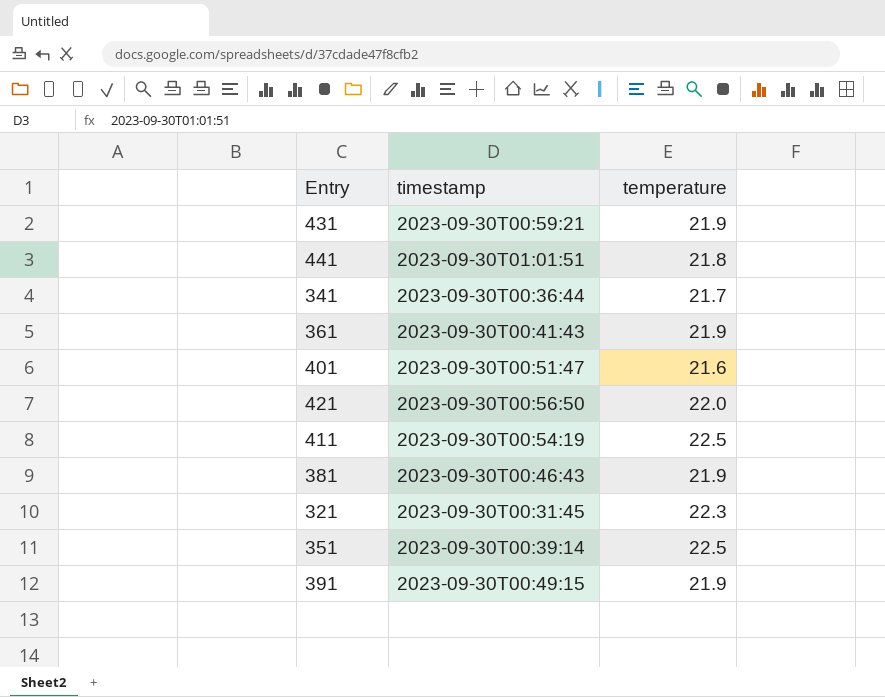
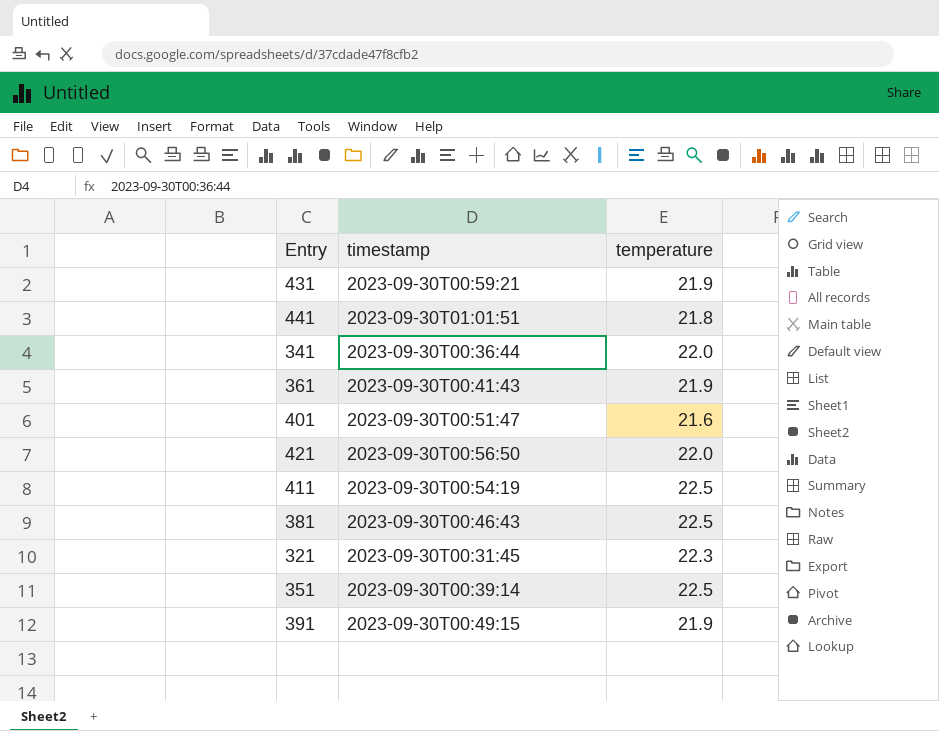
341 | temperature: 21.7 -> 22.0
381 | temperature: 21.9 -> 22.5

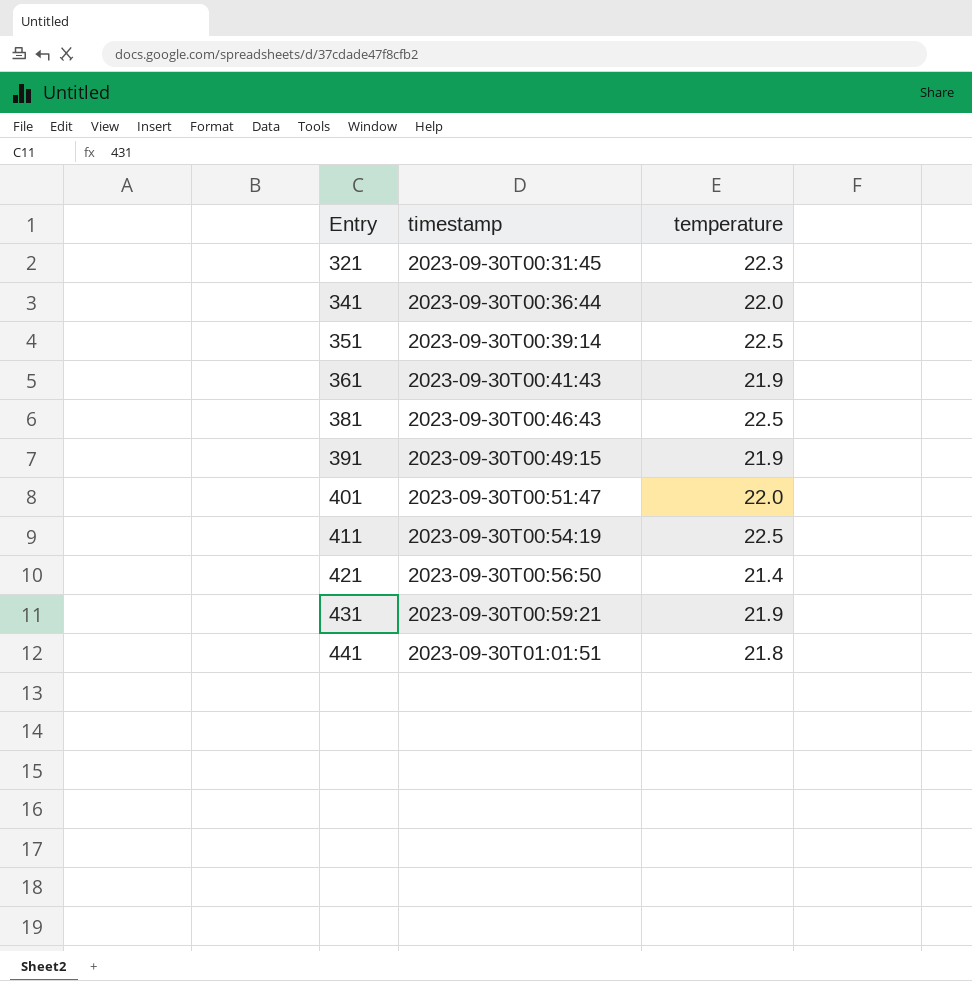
row order: none -> Entry ascending
401 | temperature: 21.6 -> 22.0
421 | temperature: 22.0 -> 21.4

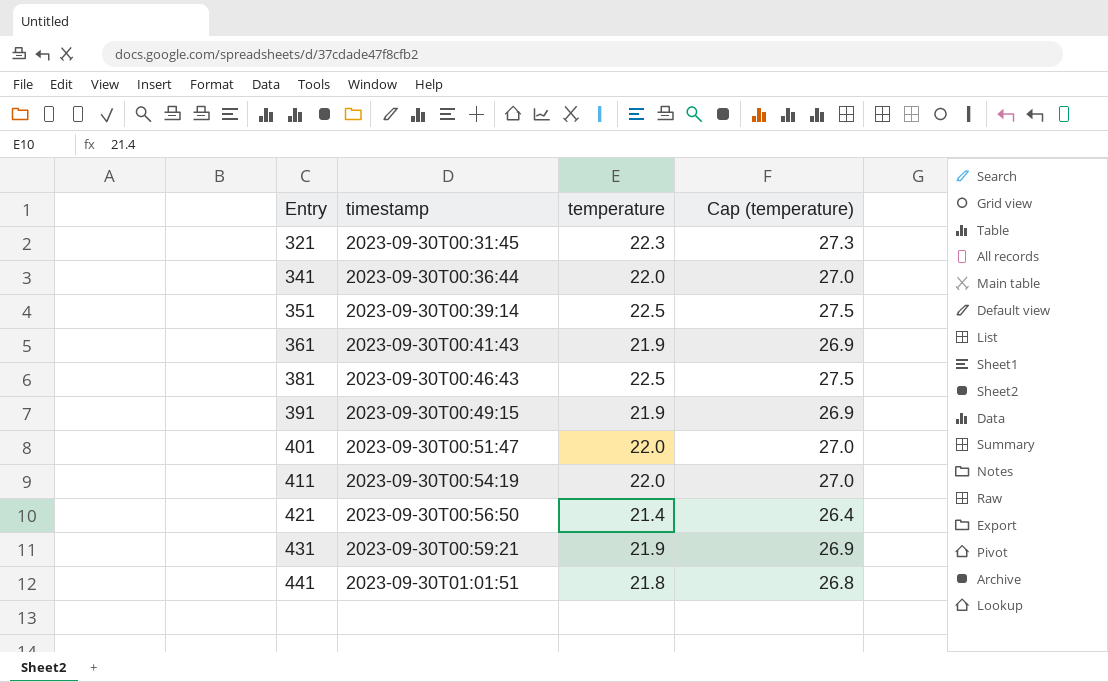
column Cap (temperature) | formula: none -> [temperature] + 5
411 | temperature: 22.5 -> 22.0

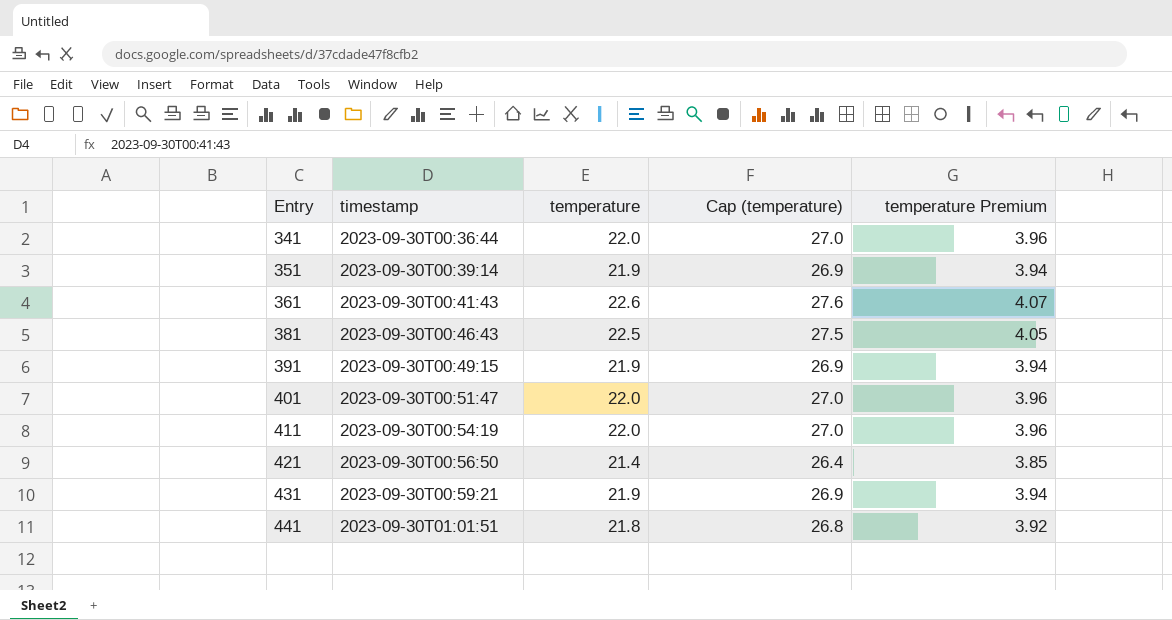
column temperature Premium | formula: none -> [temperature] * 0.18
row 321: 2023-09-30T00:31:45 | 22.3 | 27.3 -> none
351 | temperature: 22.5 -> 21.9
351 | Cap (temperature): 27.5 -> 26.9
361 | temperature: 21.9 -> 22.6
361 | Cap (temperature): 26.9 -> 27.6

